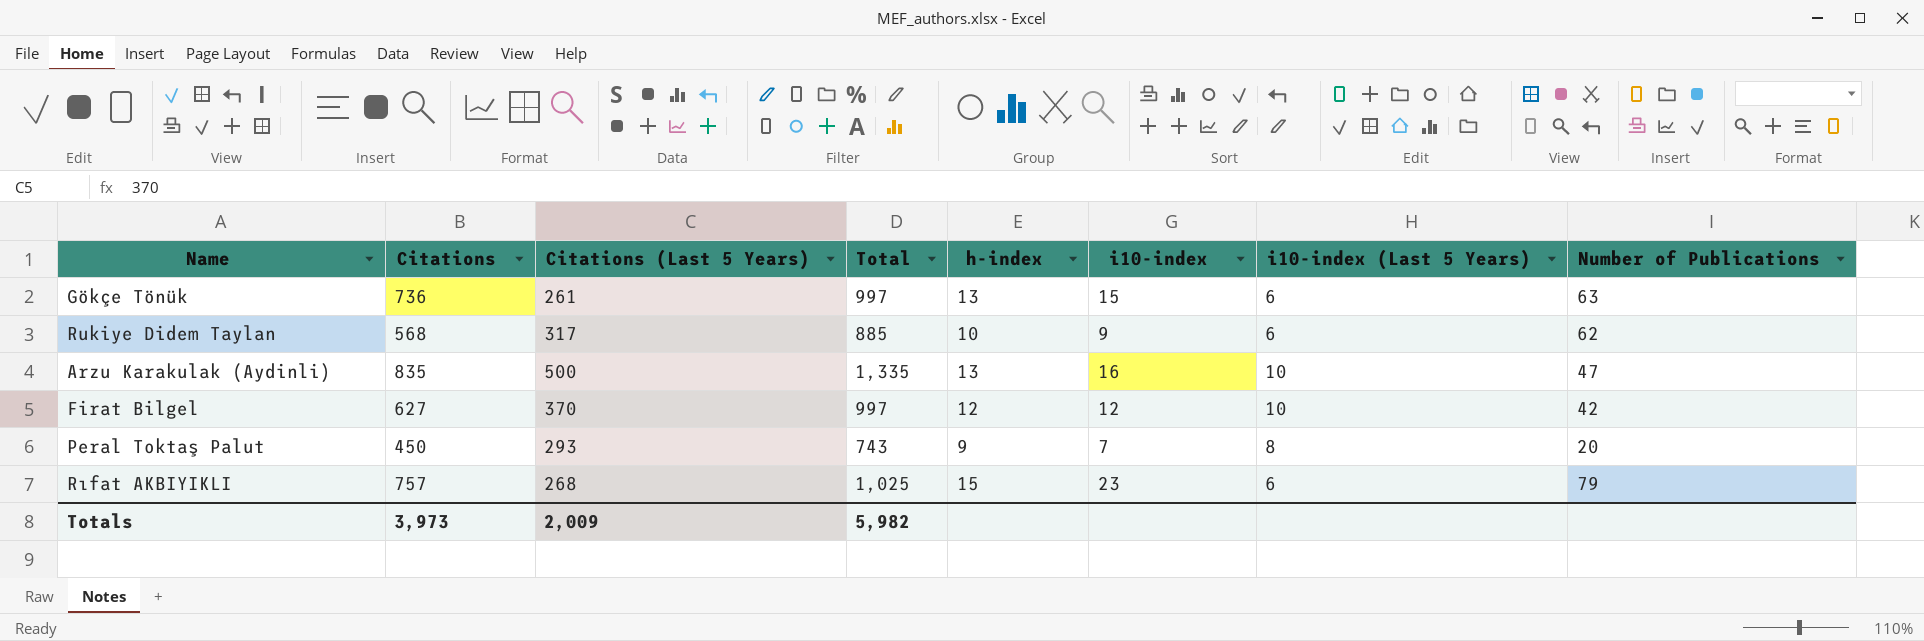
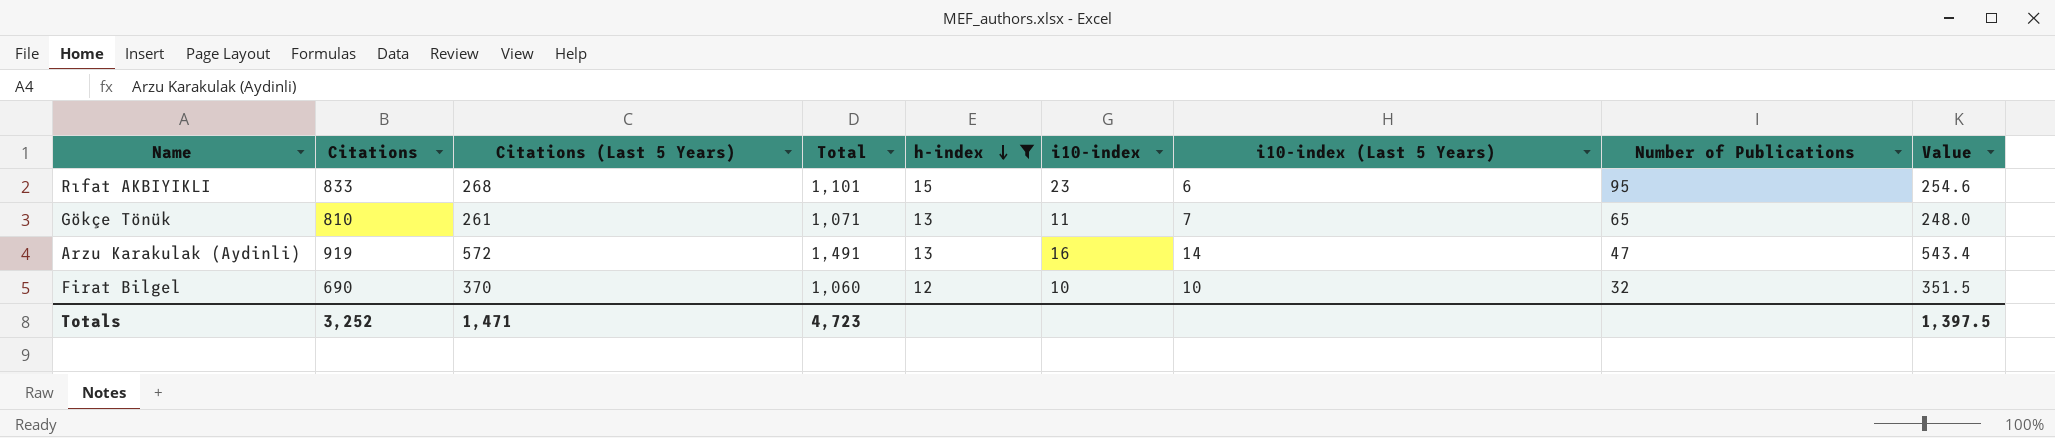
filter: none -> h-index >= 12
row order: none -> h-index descending
column Value | formula: none -> [Citations (Last 5 Years)] * 0.95
Rıfat AKBIYIKLI | Citations: 757 -> 833
Rıfat AKBIYIKLI | Total: 1,025 -> 1,101
Rıfat AKBIYIKLI | Number of Publications: 79 -> 95
Gökçe Tönük | Citations: 736 -> 810
Gökçe Tönük | Total: 997 -> 1,071
Gökçe Tönük | i10-index: 15 -> 11
Gökçe Tönük | i10-index (Last 5 Years): 6 -> 7
Gökçe Tönük | Number of Publications: 63 -> 65
Arzu Karakulak (Aydinli) | Citations: 835 -> 919
Arzu Karakulak (Aydinli) | Citations (Last 5 Years): 500 -> 572
Arzu Karakulak (Aydinli) | Total: 1,335 -> 1,491
Arzu Karakulak (Aydinli) | i10-index (Last 5 Years): 10 -> 14
Firat Bilgel | Citations: 627 -> 690
Firat Bilgel | Total: 997 -> 1,060
Firat Bilgel | i10-index: 12 -> 10
Firat Bilgel | Number of Publications: 42 -> 32
Totals | Citations: 3,973 -> 3,252
Totals | Citations (Last 5 Years): 2,009 -> 1,471
Totals | Total: 5,982 -> 4,723

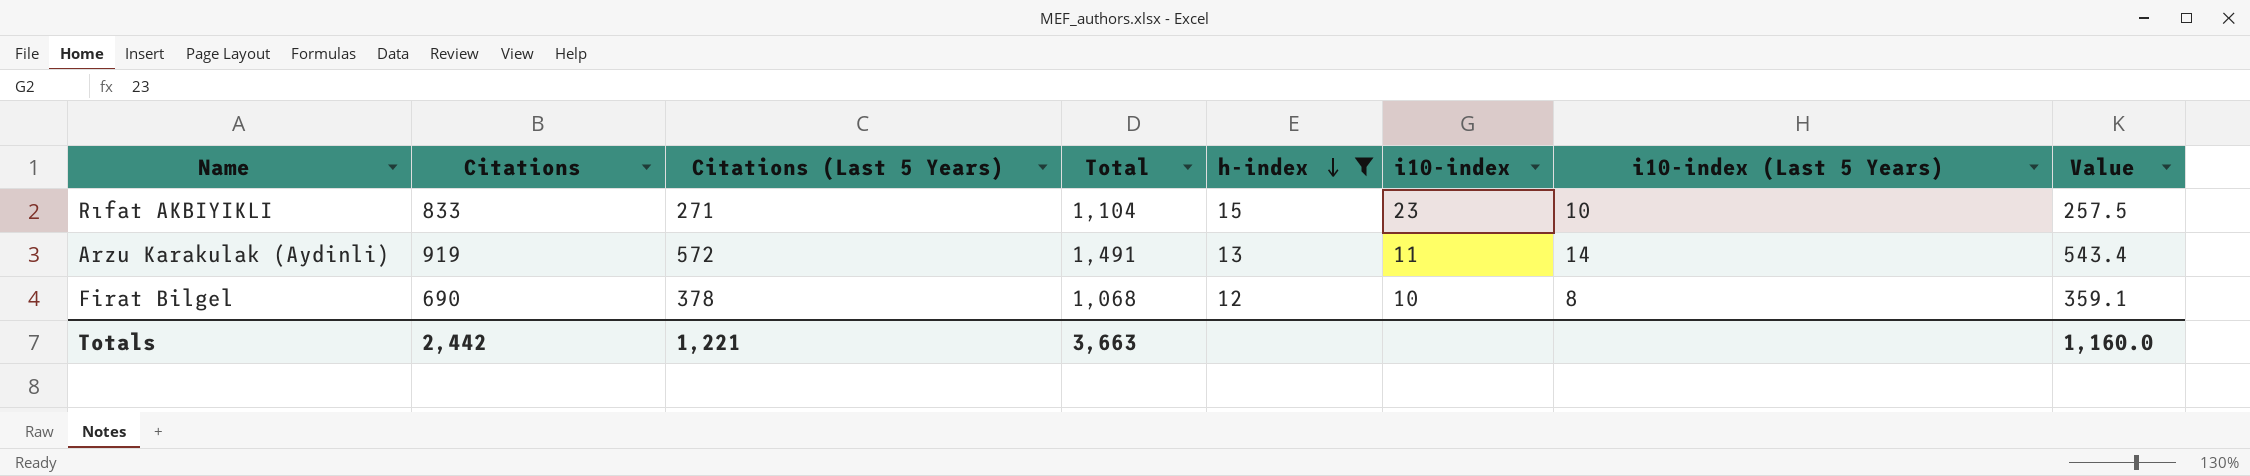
column Number of Publications | position: 8 -> none
row Gökçe Tönük: 810 | 261 | 1,071 | 13 | 11 | 7 | 65 | 248.0 -> none
Rıfat AKBIYIKLI | Citations (Last 5 Years): 268 -> 271
Rıfat AKBIYIKLI | Total: 1,101 -> 1,104
Rıfat AKBIYIKLI | i10-index (Last 5 Years): 6 -> 10
Rıfat AKBIYIKLI | Value: 254.6 -> 257.5
Arzu Karakulak (Aydinli) | i10-index: 16 -> 11
Firat Bilgel | Citations (Last 5 Years): 370 -> 378
Firat Bilgel | Total: 1,060 -> 1,068
Firat Bilgel | i10-index (Last 5 Years): 10 -> 8
Firat Bilgel | Value: 351.5 -> 359.1
Totals | Citations: 3,252 -> 2,442
Totals | Citations (Last 5 Years): 1,471 -> 1,221
Totals | Total: 4,723 -> 3,663
Totals | Value: 1,397.5 -> 1,160.0

